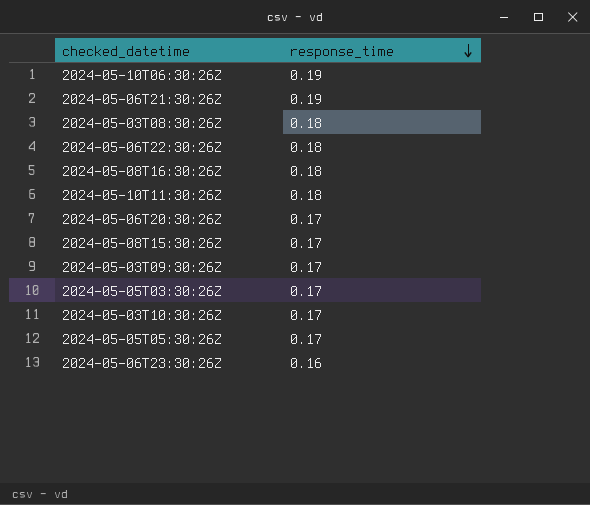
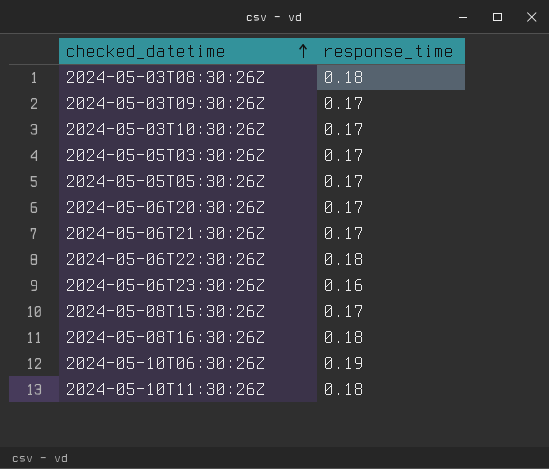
row order: response_time descending -> checked_datetime ascending
2024-05-06T21:30:26Z | response_time: 0.19 -> 0.17

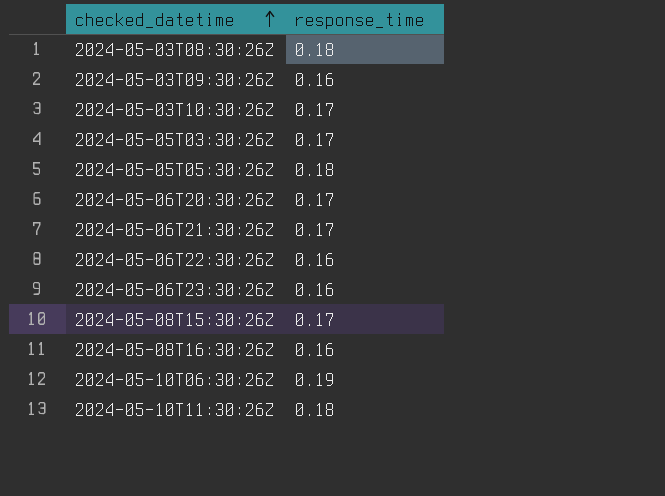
2024-05-03T09:30:26Z | response_time: 0.17 -> 0.16
2024-05-05T05:30:26Z | response_time: 0.17 -> 0.18
2024-05-06T22:30:26Z | response_time: 0.18 -> 0.16
2024-05-08T16:30:26Z | response_time: 0.18 -> 0.16

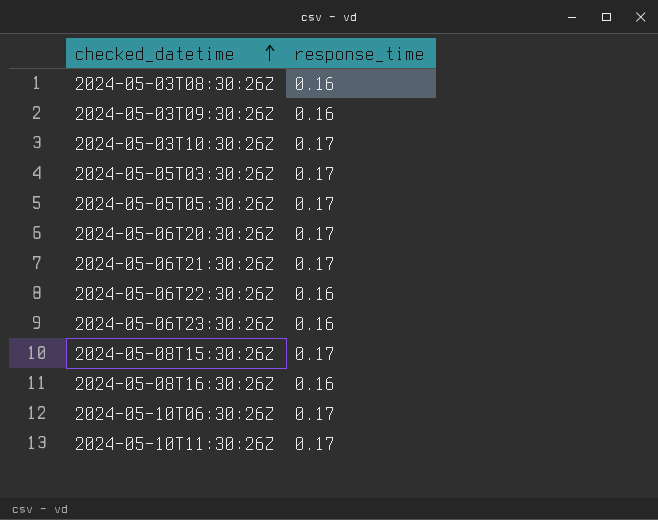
2024-05-03T08:30:26Z | response_time: 0.18 -> 0.16
2024-05-05T05:30:26Z | response_time: 0.18 -> 0.17
2024-05-10T06:30:26Z | response_time: 0.19 -> 0.17
2024-05-10T11:30:26Z | response_time: 0.18 -> 0.17

